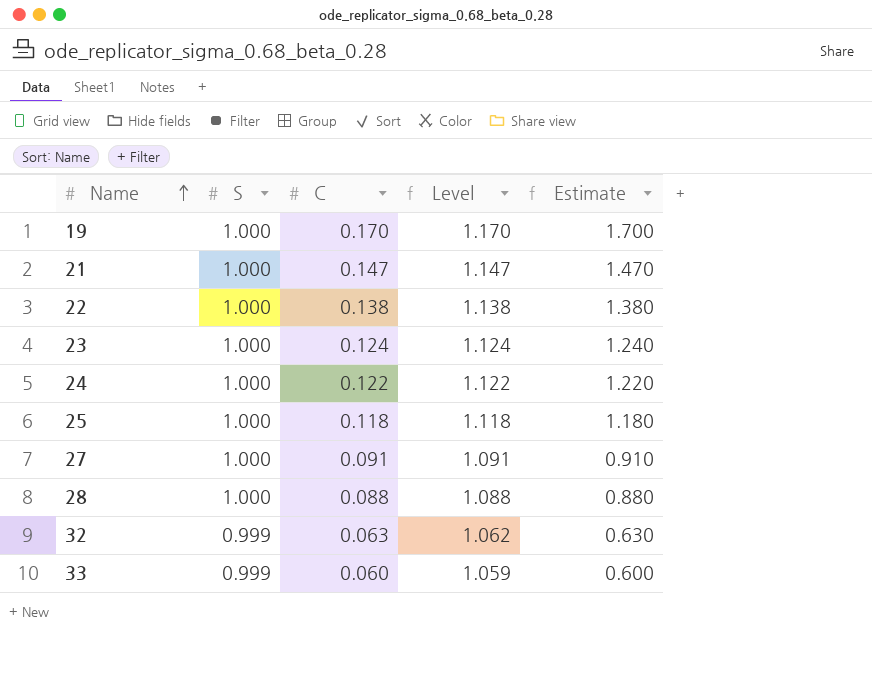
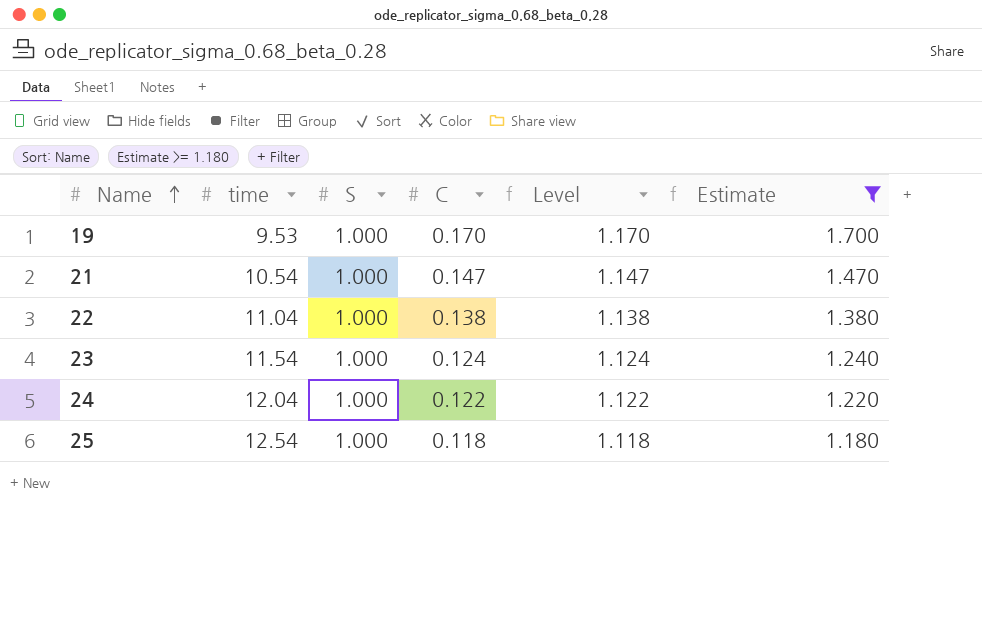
filter: none -> Estimate >= 1.180
column time | position: none -> 2

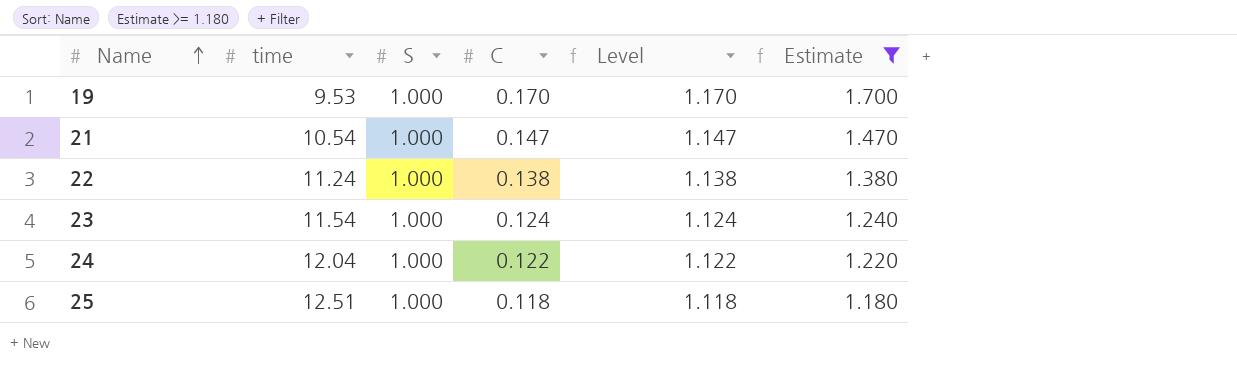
22 | time: 11.04 -> 11.24
25 | time: 12.54 -> 12.51

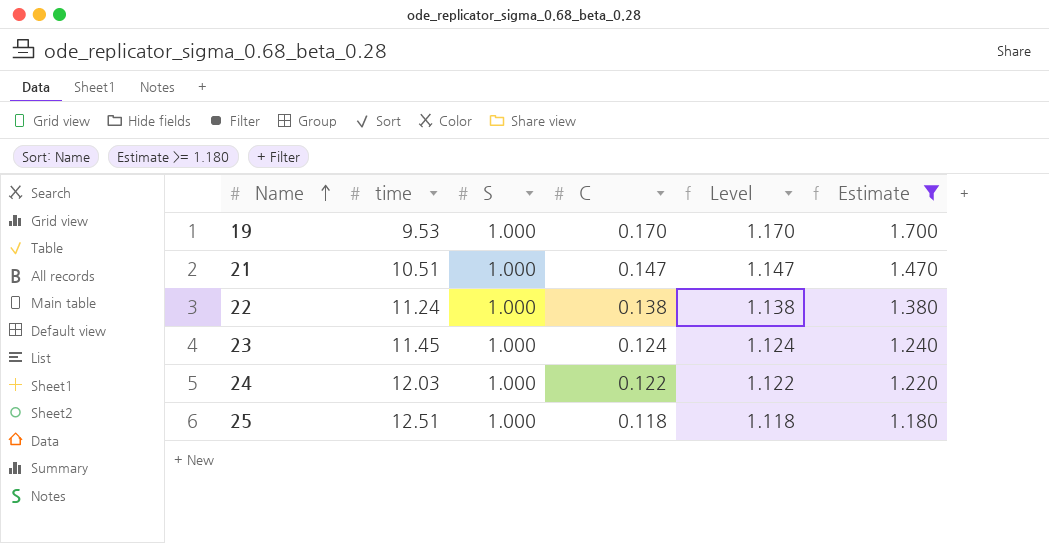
21 | time: 10.54 -> 10.51
23 | time: 11.54 -> 11.45
24 | time: 12.04 -> 12.03

